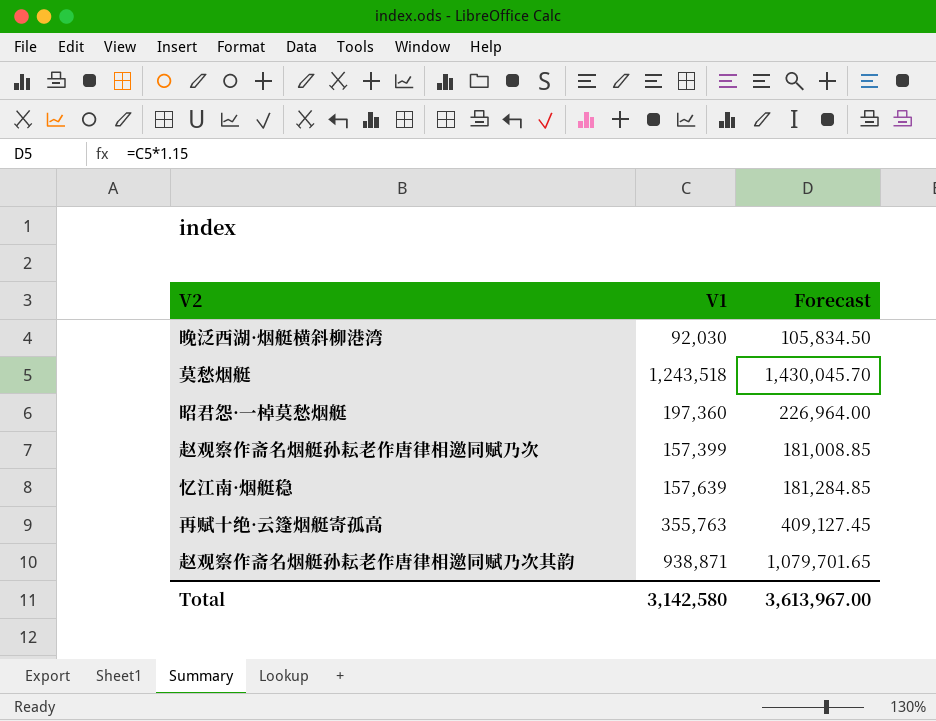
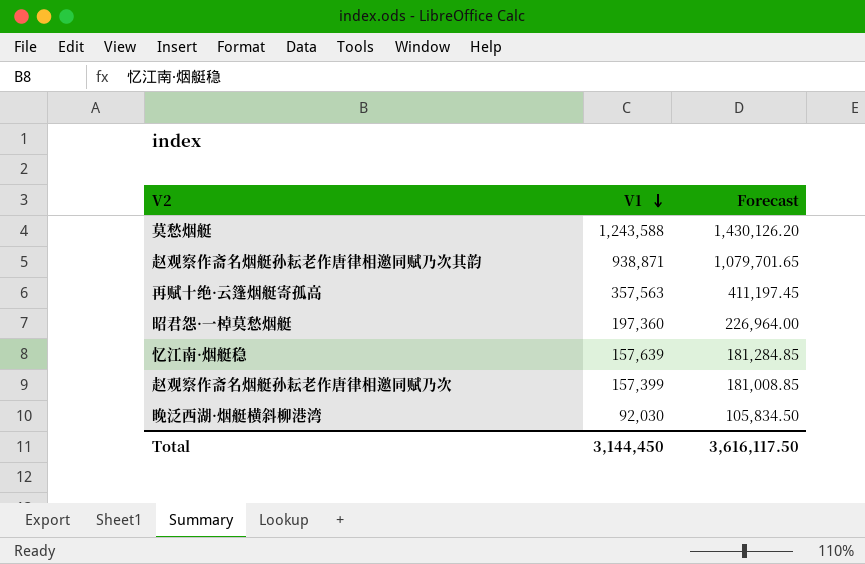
row order: none -> V1 descending
莫愁烟艇 | V1: 1,243,518 -> 1,243,588
莫愁烟艇 | Forecast: 1,430,045.70 -> 1,430,126.20
再赋十绝·云篷烟艇寄孤高 | V1: 355,763 -> 357,563
再赋十绝·云篷烟艇寄孤高 | Forecast: 409,127.45 -> 411,197.45
Total | V1: 3,142,580 -> 3,144,450
Total | Forecast: 3,613,967.00 -> 3,616,117.50

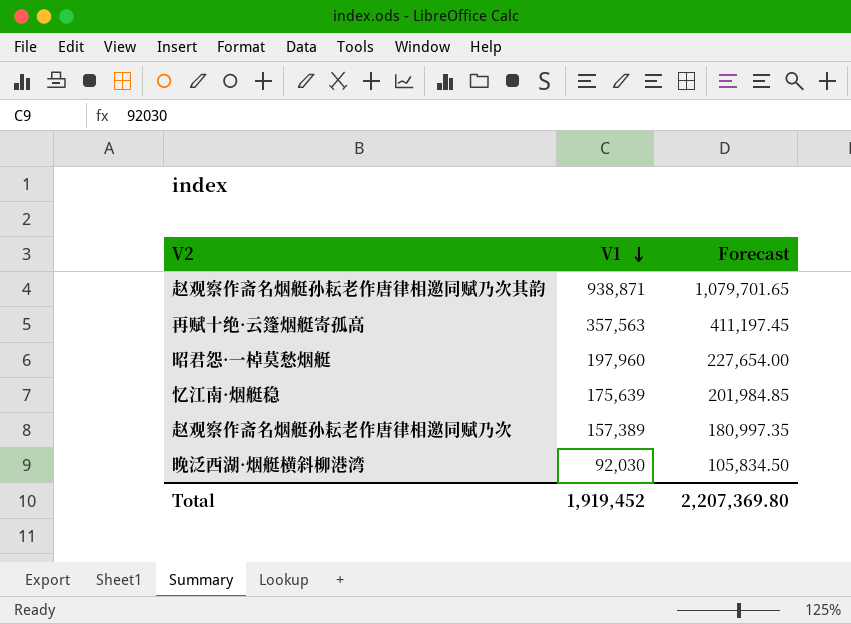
row 莫愁烟艇: 1,243,588 | 1,430,126.20 -> none
昭君怨·一棹莫愁烟艇 | V1: 197,360 -> 197,960
昭君怨·一棹莫愁烟艇 | Forecast: 226,964.00 -> 227,654.00
忆江南·烟艇稳 | V1: 157,639 -> 175,639
忆江南·烟艇稳 | Forecast: 181,284.85 -> 201,984.85
赵观察作斋名烟艇孙耘老作唐律相邀同赋乃次 | V1: 157,399 -> 157,389
赵观察作斋名烟艇孙耘老作唐律相邀同赋乃次 | Forecast: 181,008.85 -> 180,997.35
Total | V1: 3,144,450 -> 1,919,452
Total | Forecast: 3,616,117.50 -> 2,207,369.80

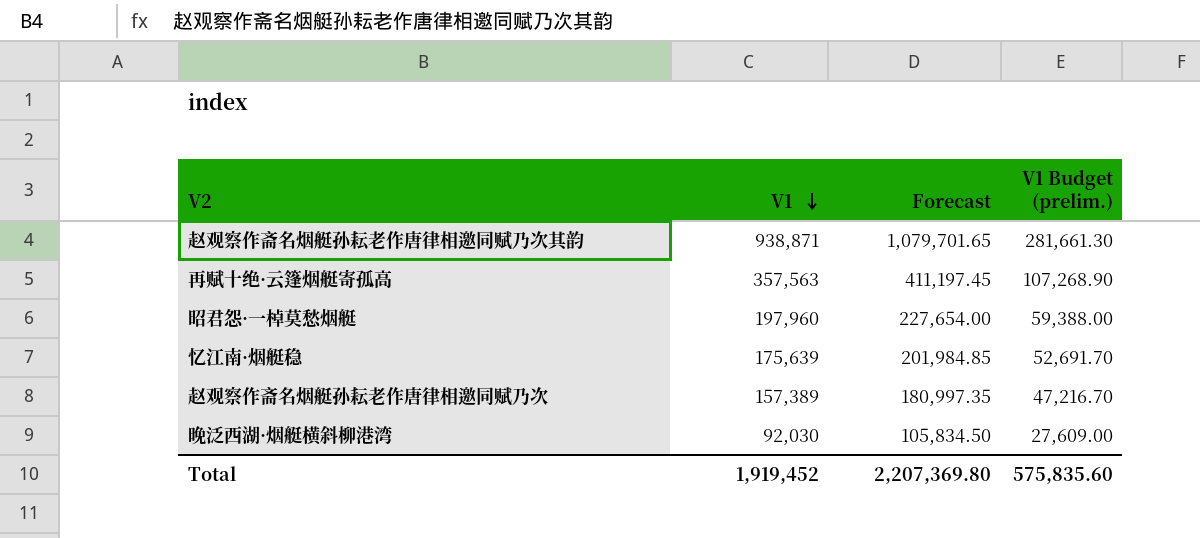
column V1 Budget (prelim.) | formula: none -> [V1] * 0.3

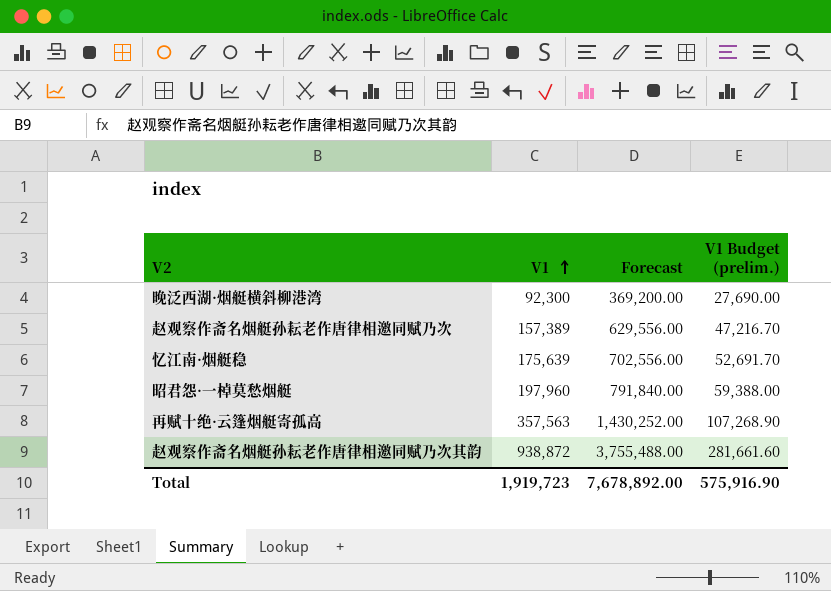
row order: V1 descending -> V1 ascending
column Forecast | formula: [V1] * 1.15 -> [V1] * 4
晚泛西湖·烟艇横斜柳港湾 | V1: 92,030 -> 92,300
晚泛西湖·烟艇横斜柳港湾 | V1 Budget (prelim.): 27,609.00 -> 27,690.00
赵观察作斋名烟艇孙耘老作唐律相邀同赋乃次其韵 | V1: 938,871 -> 938,872
赵观察作斋名烟艇孙耘老作唐律相邀同赋乃次其韵 | V1 Budget (prelim.): 281,661.30 -> 281,661.60
Total | V1: 1,919,452 -> 1,919,723
Total | Forecast: 2,207,369.80 -> 7,678,892.00
Total | V1 Budget (prelim.): 575,835.60 -> 575,916.90

